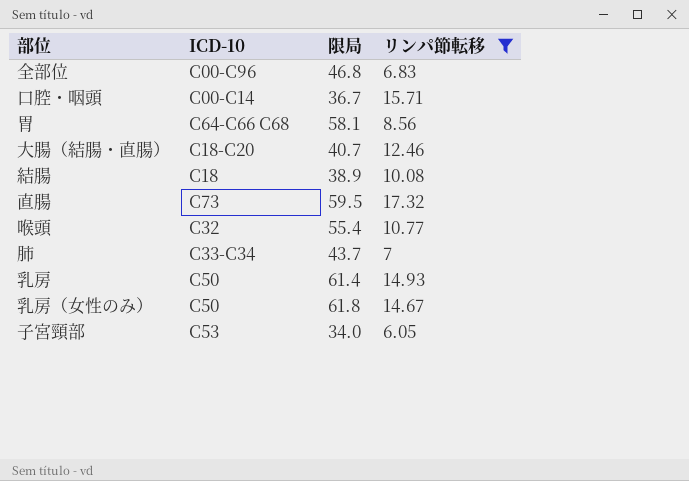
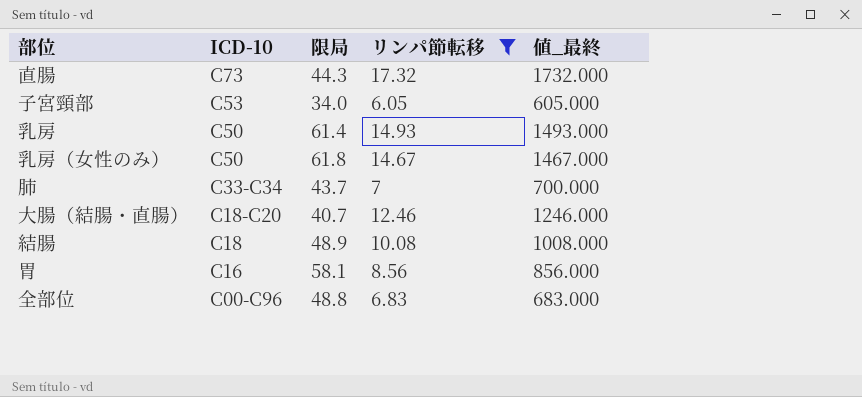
row order: none -> ICD-10 descending
column 値_最終 | formula: none -> [リンパ節転移] * 100
row 口腔・咽頭: C00-C14 | 36.7 | 15.71 -> none
row 喉頭: C32 | 55.4 | 10.77 -> none
直腸 | 限局: 59.5 -> 44.3
結腸 | 限局: 38.9 -> 48.9
胃 | ICD-10: C64-C66 C68 -> C16
全部位 | 限局: 46.8 -> 48.8

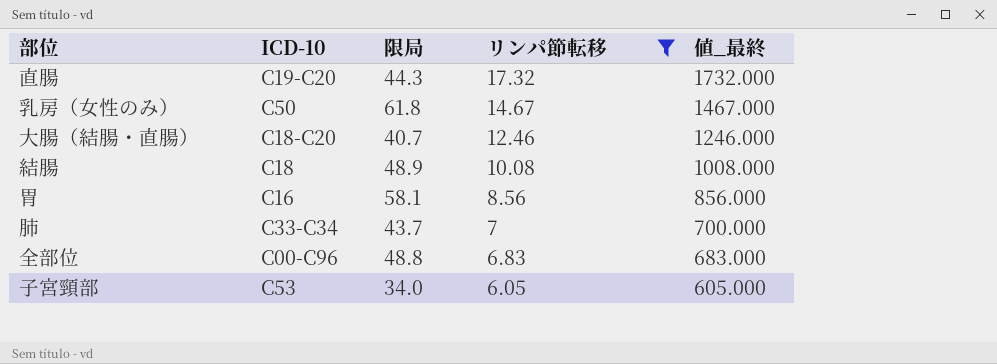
row order: ICD-10 descending -> リンパ節転移 descending
row 乳房: C50 | 61.4 | 14.93 | 1493.000 -> none
直腸 | ICD-10: C73 -> C19-C20

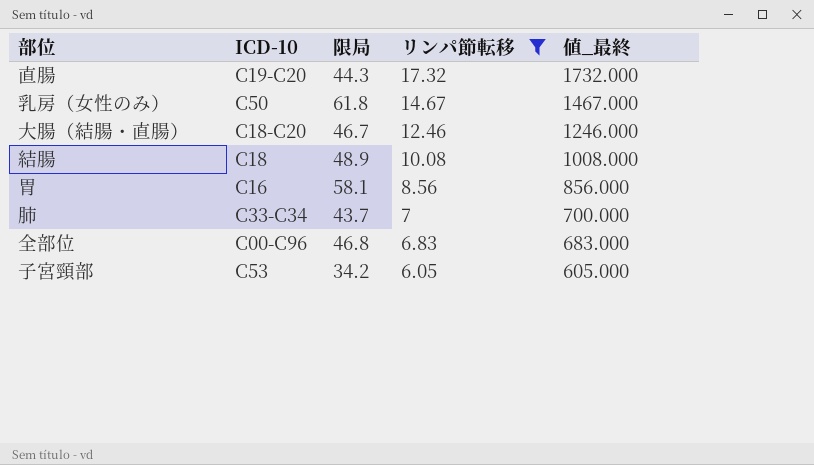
大腸（結腸・直腸） | 限局: 40.7 -> 46.7
全部位 | 限局: 48.8 -> 46.8
子宮頸部 | 限局: 34.0 -> 34.2

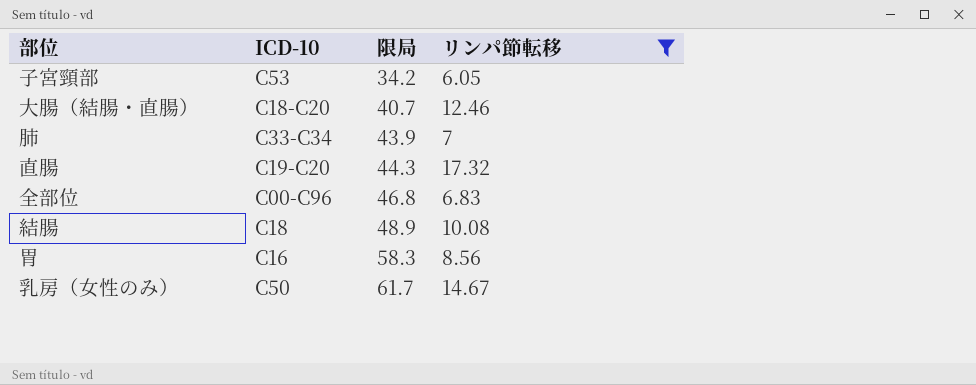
row order: リンパ節転移 descending -> 限局 ascending
column 値_最終 | formula: [リンパ節転移] * 100 -> none
大腸（結腸・直腸） | 限局: 46.7 -> 40.7
肺 | 限局: 43.7 -> 43.9
胃 | 限局: 58.1 -> 58.3
乳房（女性のみ） | 限局: 61.8 -> 61.7

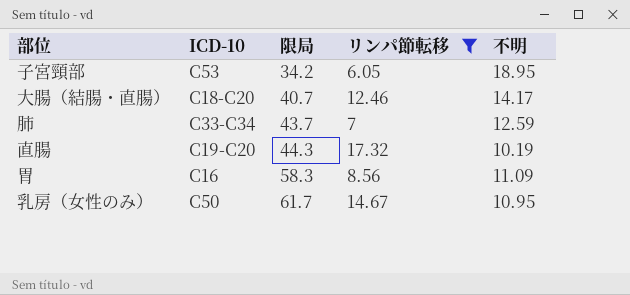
column 不明 | position: none -> 5
row 全部位: C00-C96 | 46.8 | 6.83 -> none
row 結腸: C18 | 48.9 | 10.08 -> none
肺 | 限局: 43.9 -> 43.7

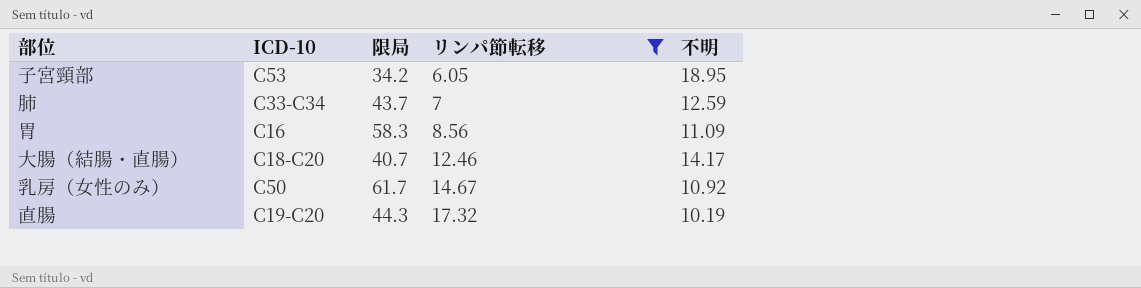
row order: 限局 ascending -> リンパ節転移 ascending
乳房（女性のみ） | 不明: 10.95 -> 10.92

